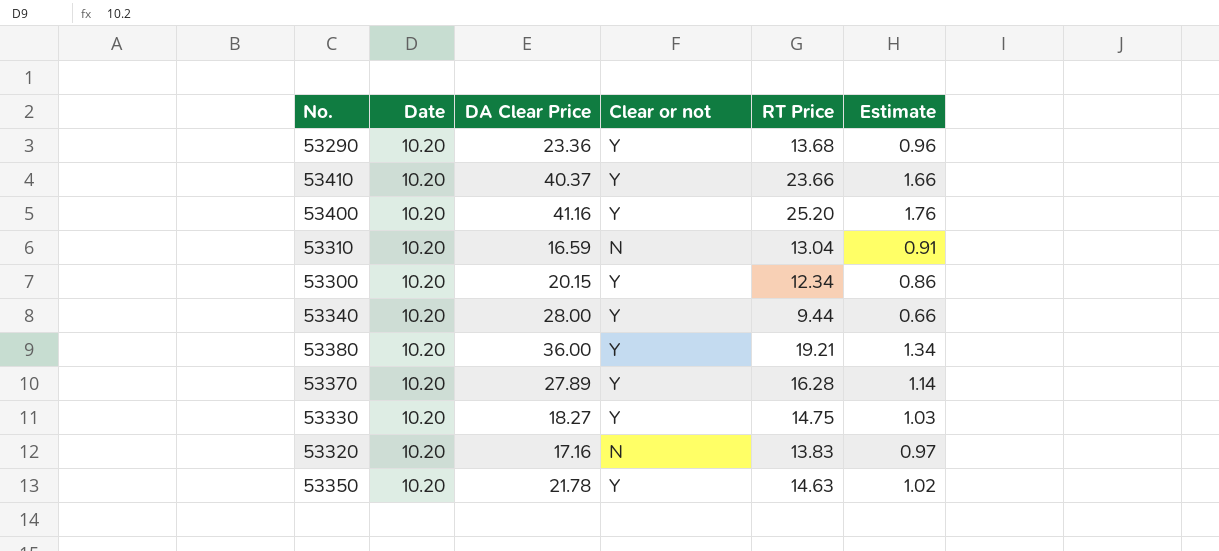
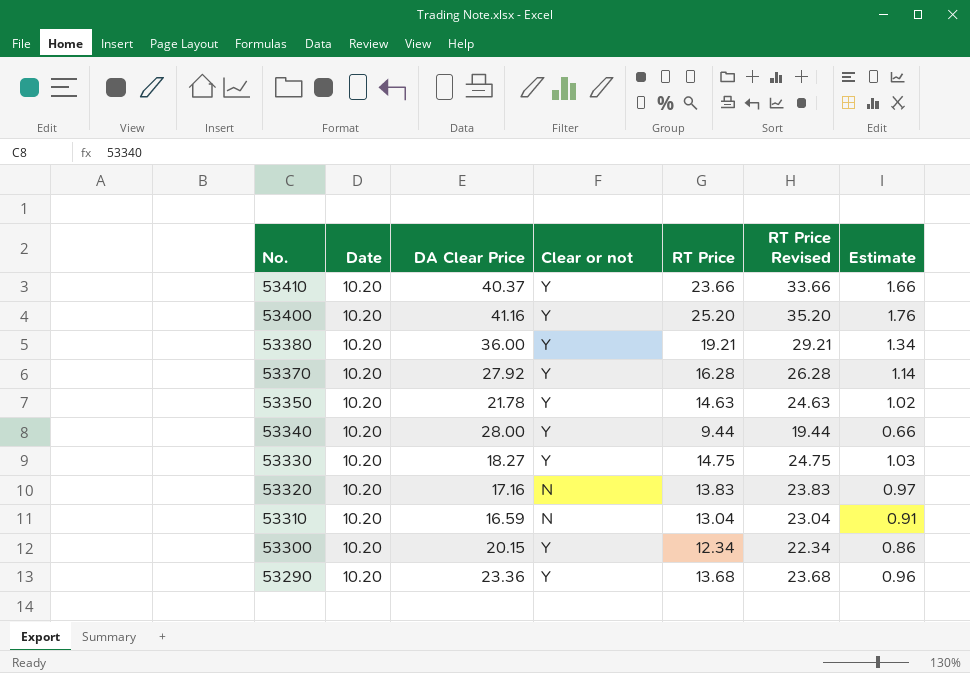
row order: none -> No. descending
column RT Price Revised | formula: none -> [RT Price] + 10
53370 | DA Clear Price: 27.89 -> 27.92

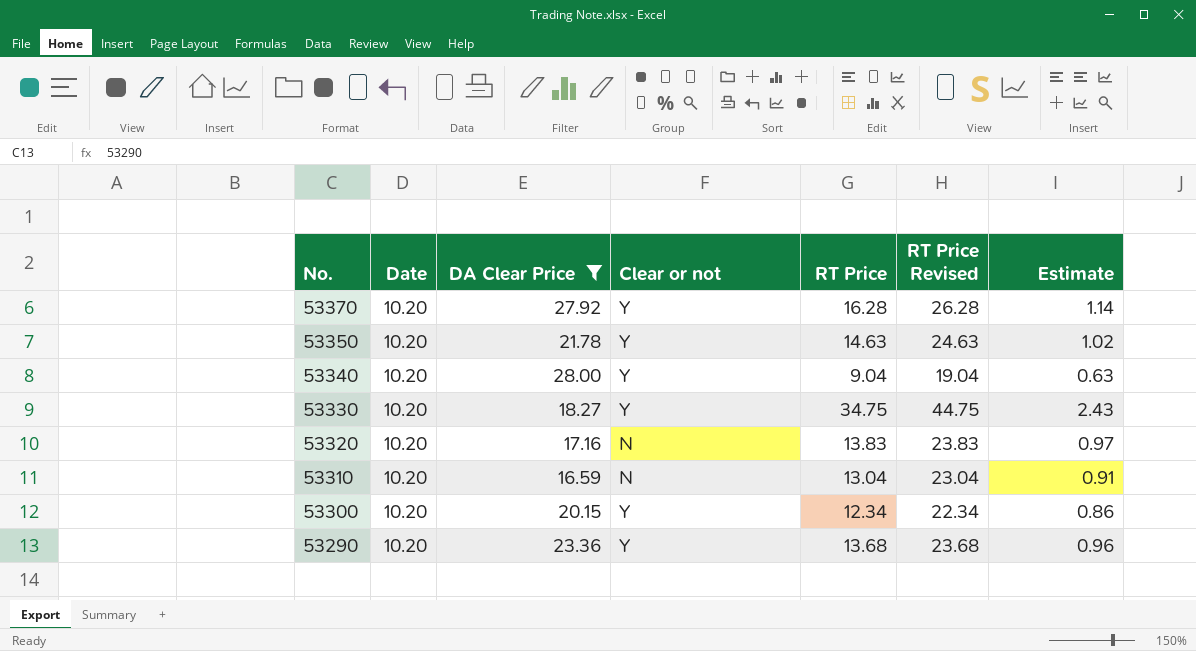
filter: none -> DA Clear Price <= 28.00
53340 | RT Price: 9.44 -> 9.04
53340 | RT Price Revised: 19.44 -> 19.04
53340 | Estimate: 0.66 -> 0.63
53330 | RT Price: 14.75 -> 34.75
53330 | RT Price Revised: 24.75 -> 44.75
53330 | Estimate: 1.03 -> 2.43

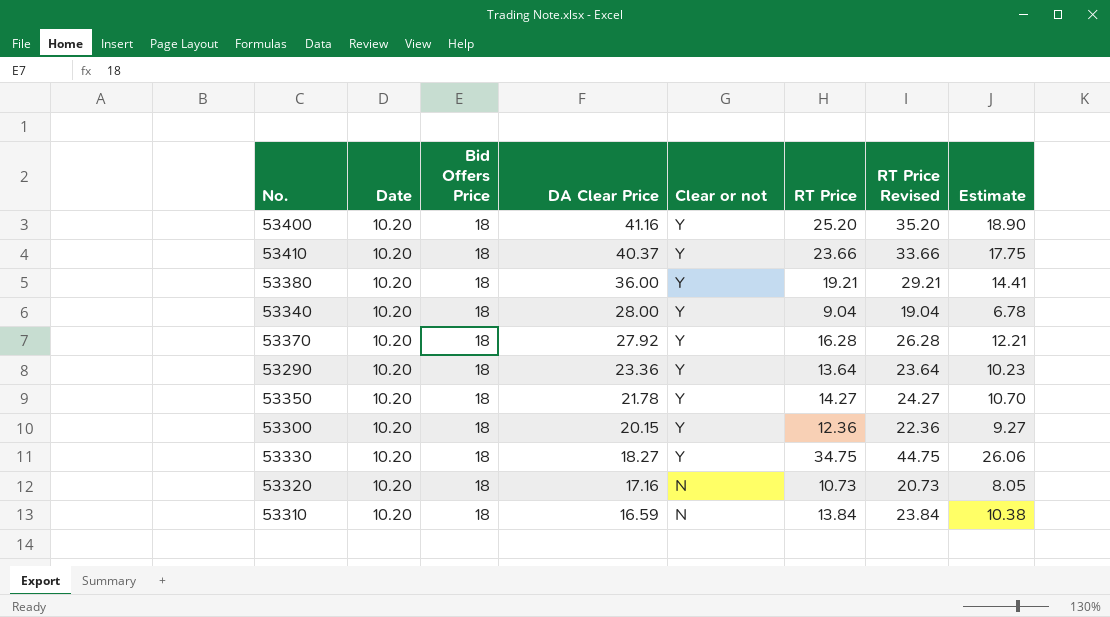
filter: DA Clear Price <= 28.00 -> none
row order: No. descending -> DA Clear Price descending
column Bid Offers Price | position: none -> 3
column Estimate | formula: [RT Price] * 0.07 -> [RT Price] * 0.75
53290 | RT Price: 13.68 -> 13.64
53290 | RT Price Revised: 23.68 -> 23.64
53350 | RT Price: 14.63 -> 14.27
53350 | RT Price Revised: 24.63 -> 24.27
53300 | RT Price: 12.34 -> 12.36
53300 | RT Price Revised: 22.34 -> 22.36
53320 | RT Price: 13.83 -> 10.73
53320 | RT Price Revised: 23.83 -> 20.73
53310 | RT Price: 13.04 -> 13.84
53310 | RT Price Revised: 23.04 -> 23.84

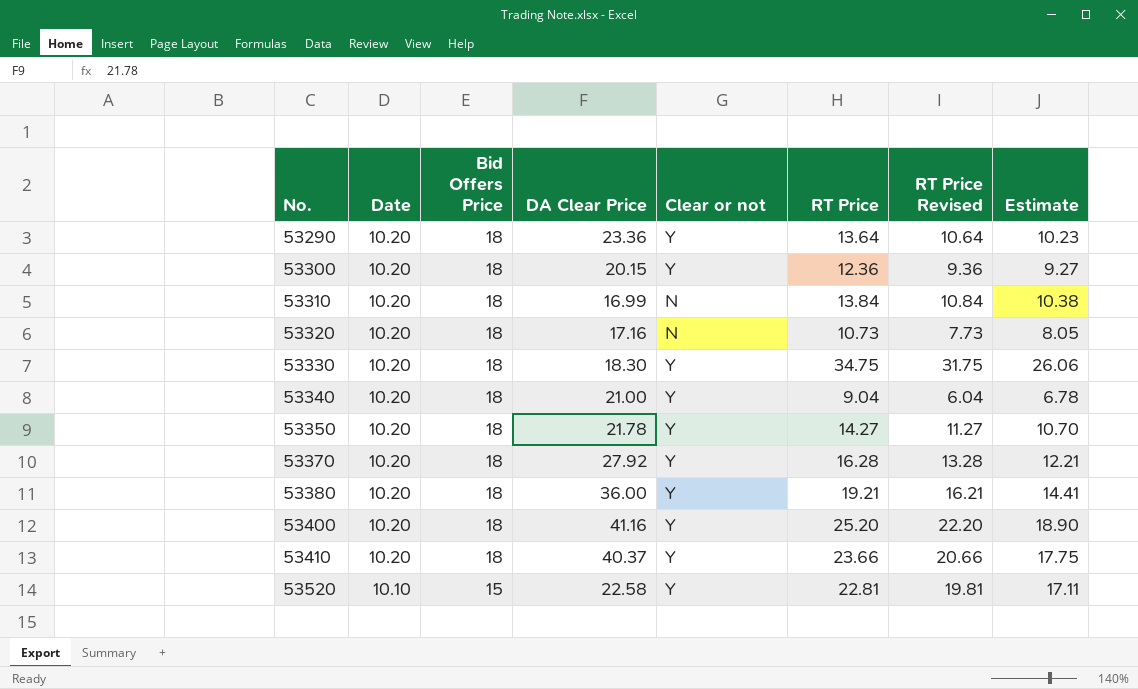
row order: DA Clear Price descending -> No. ascending
column RT Price Revised | formula: [RT Price] + 10 -> [RT Price] - 3
53310 | DA Clear Price: 16.59 -> 16.99
53330 | DA Clear Price: 18.27 -> 18.30
53340 | DA Clear Price: 28.00 -> 21.00
row 53520: none -> 10.10 | 15 | 22.58 | Y | 22.81 | 19.81 | 17.11

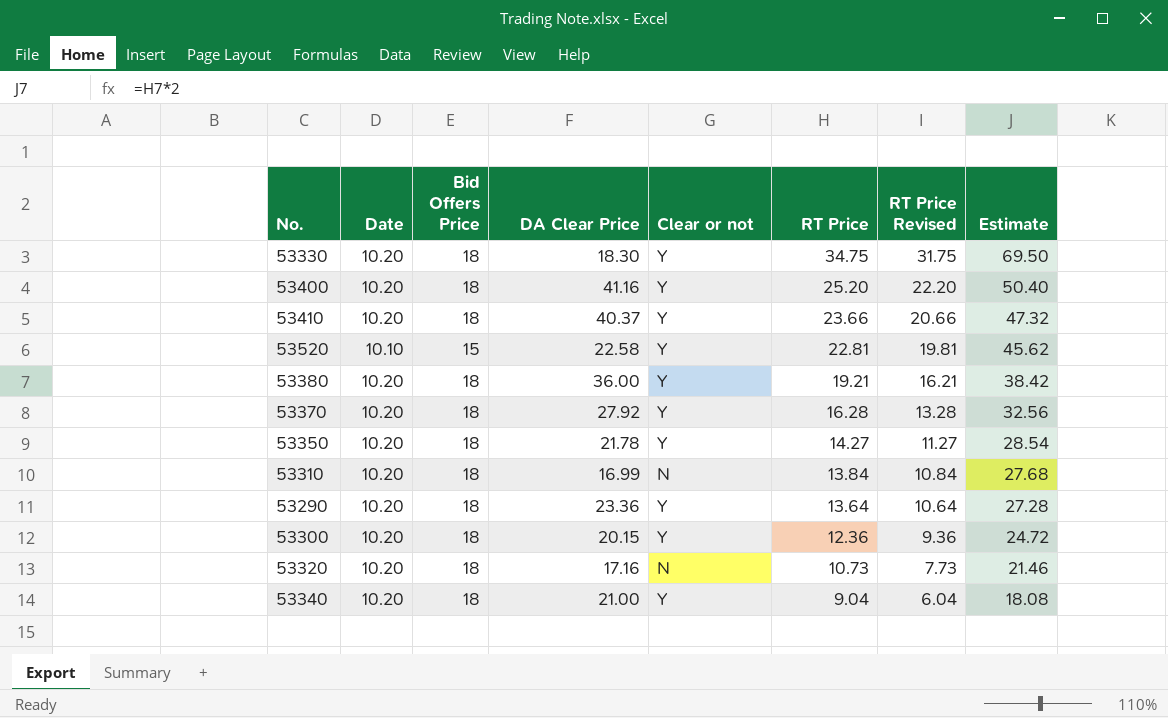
row order: No. ascending -> RT Price descending
column Estimate | formula: [RT Price] * 0.75 -> [RT Price] * 2

